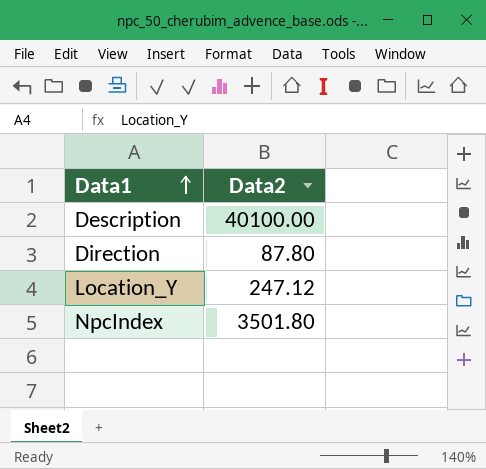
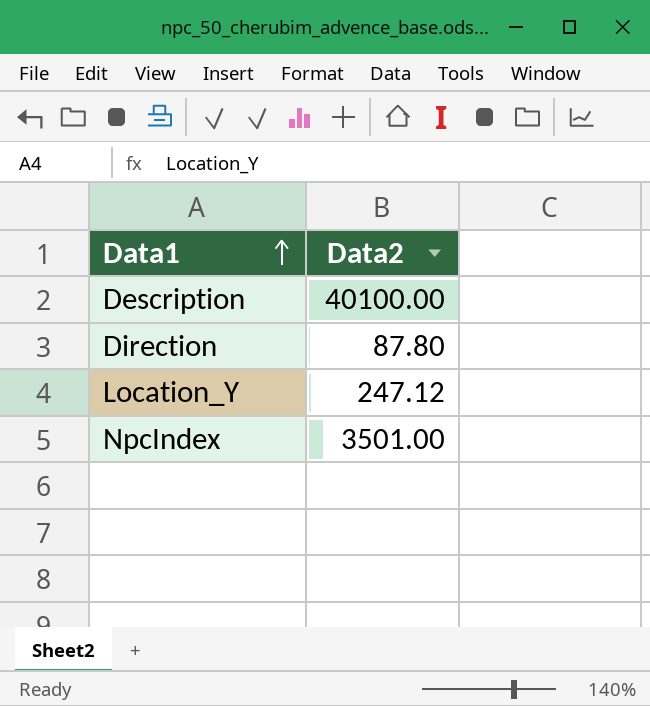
NpcIndex | Data2: 3501.80 -> 3501.00

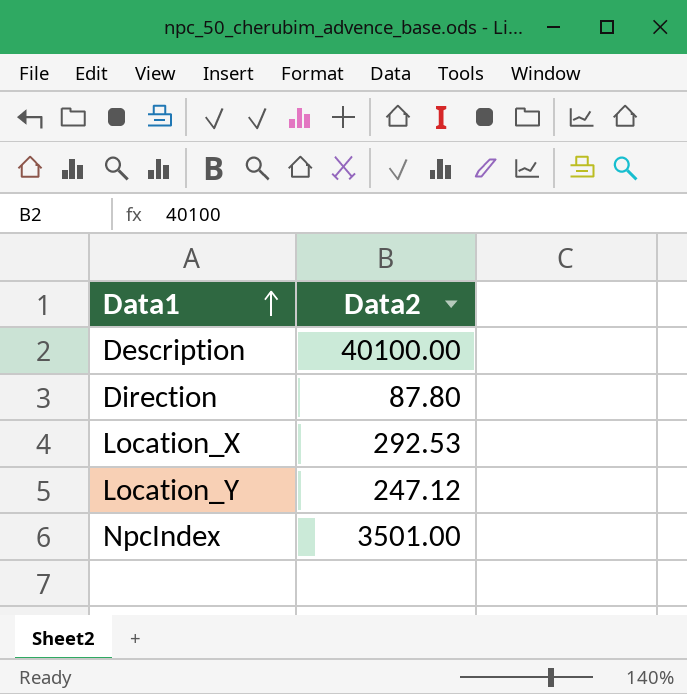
row Location_X: none -> 292.53

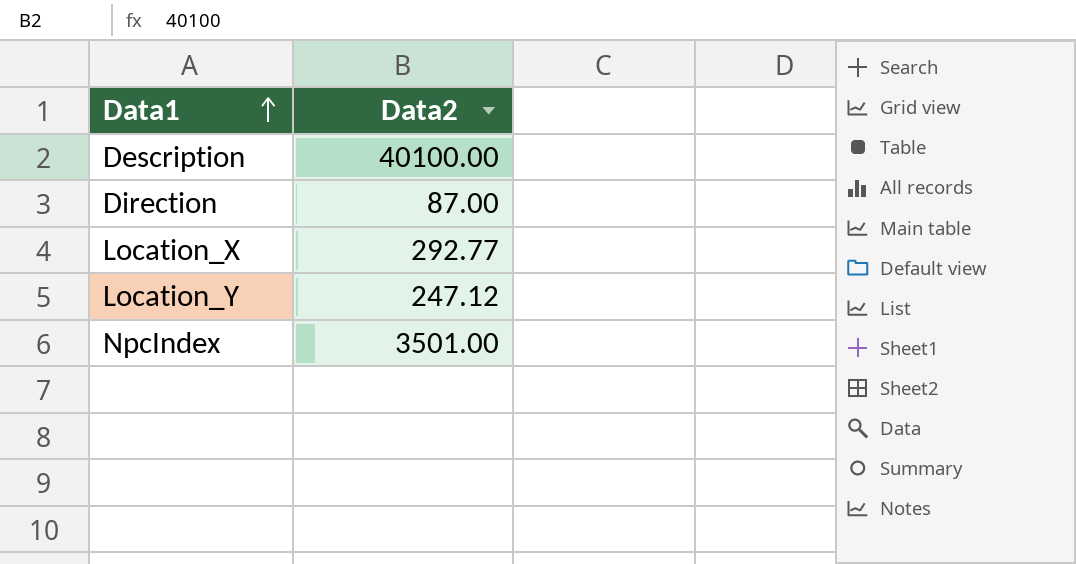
Direction | Data2: 87.80 -> 87.00
Location_X | Data2: 292.53 -> 292.77

